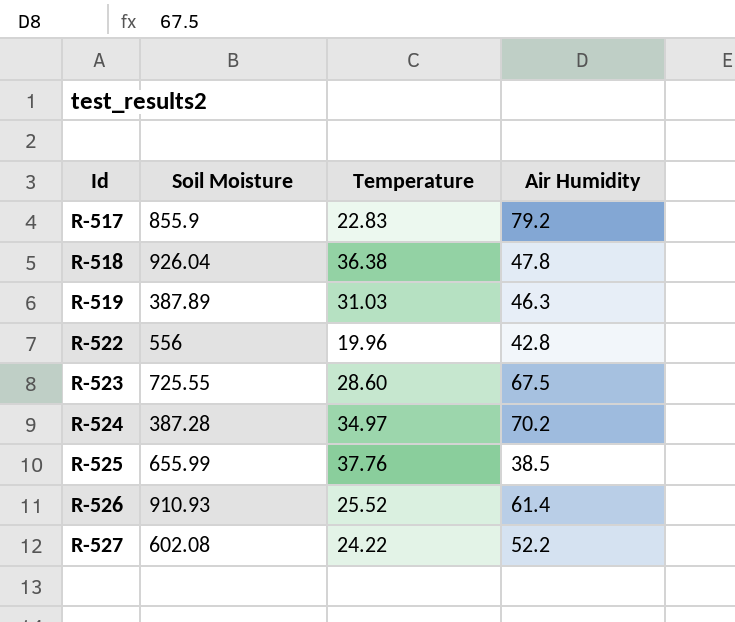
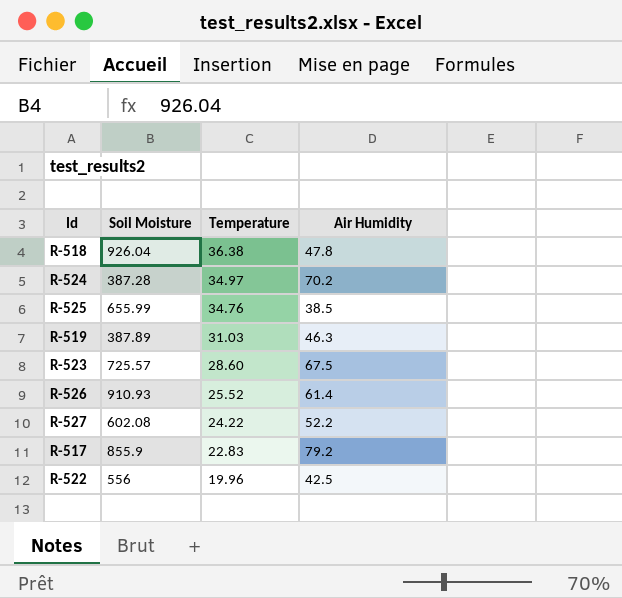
row order: Id ascending -> Temperature descending
R-525 | Temperature: 37.76 -> 34.76
R-523 | Soil Moisture: 725.55 -> 725.57
R-522 | Air Humidity: 42.8 -> 42.5

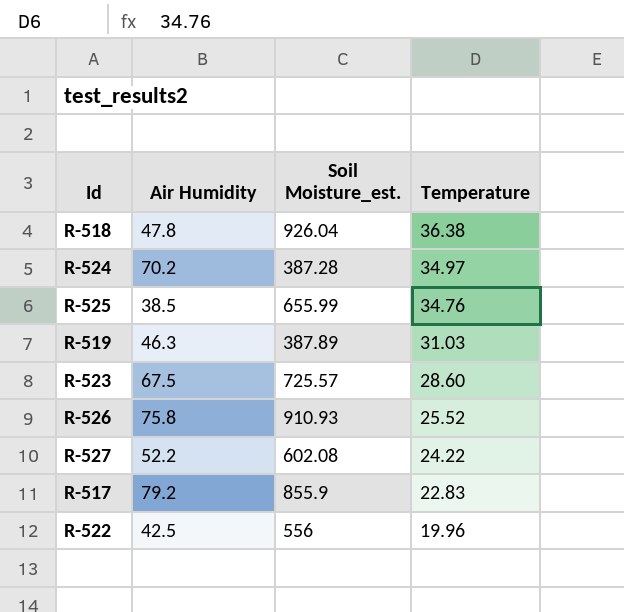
column Air Humidity | position: 4 -> 2
column name: Soil Moisture -> Soil Moisture_est.
R-526 | Air Humidity: 61.4 -> 75.8

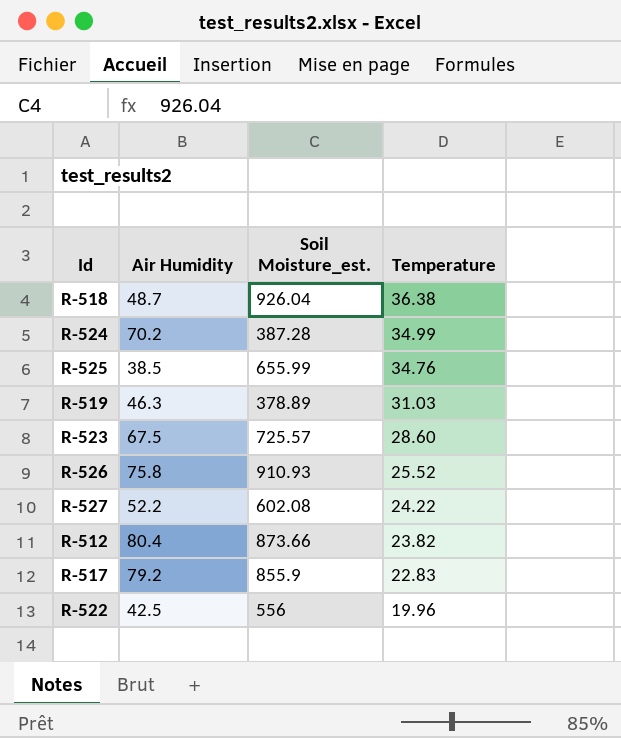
R-518 | Air Humidity: 47.8 -> 48.7
R-524 | Temperature: 34.97 -> 34.99
R-519 | Soil Moisture_est.: 387.89 -> 378.89
row R-512: none -> 80.4 | 873.66 | 23.82

